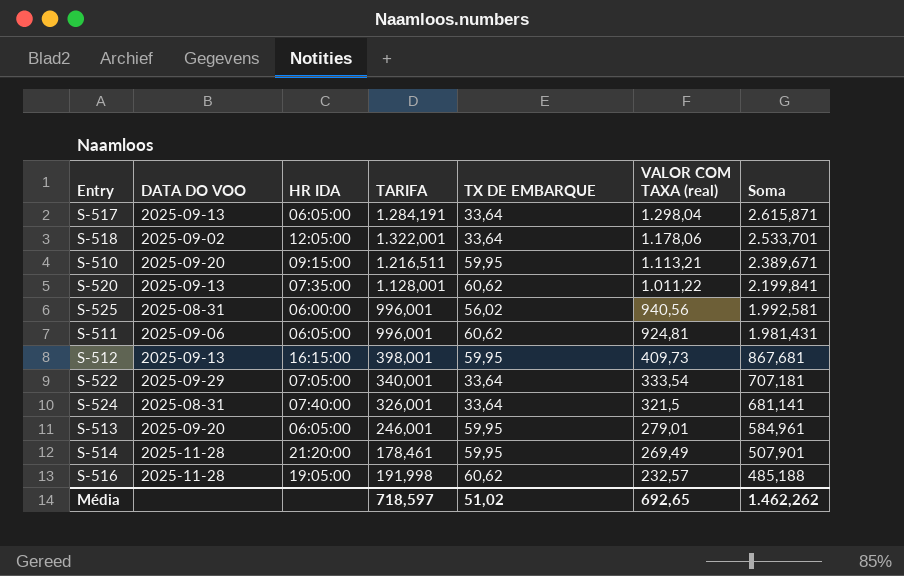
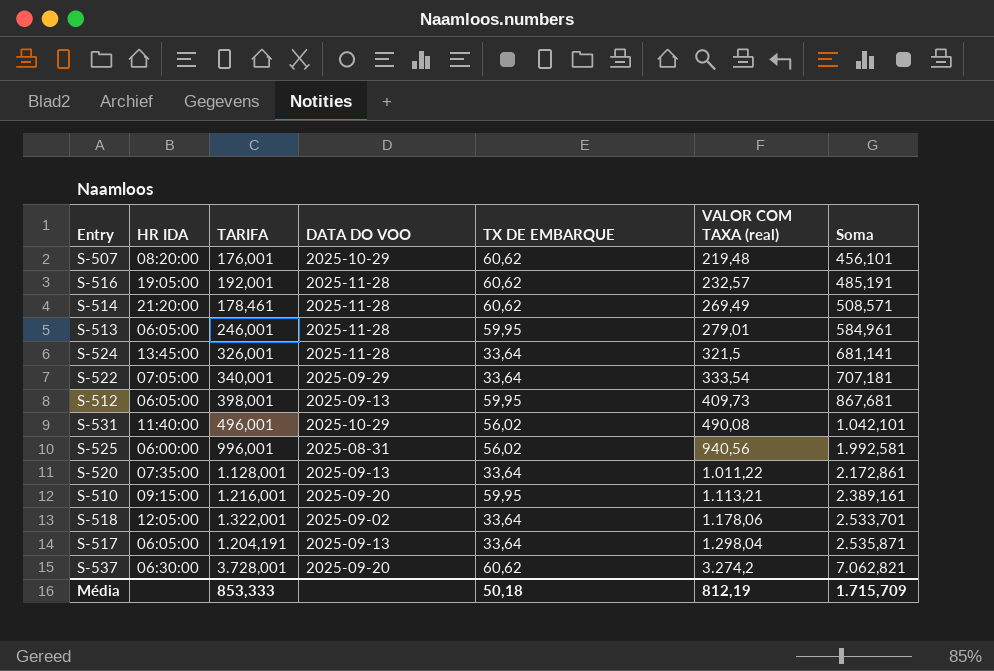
row order: VALOR COM TAXA (real) descending -> VALOR COM TAXA (real) ascending
column DATA DO VOO | position: 2 -> 4
row S-511: 2025-09-06 | 06:05:00 | 996,001 | 60,62 | 924,81 | 1.981,431 -> none
row S-507: none -> 08:20:00 | 176,001 | 2025-10-29 | 60,62 | 219,48 | 456,101
S-516 | TARIFA: 191,998 -> 192,001
S-516 | Soma: 485,188 -> 485,191
S-514 | TX DE EMBARQUE: 59,95 -> 60,62
S-514 | Soma: 507,901 -> 508,571
S-513 | DATA DO VOO: 2025-09-20 -> 2025-11-28
S-524 | HR IDA: 07:40:00 -> 13:45:00
S-524 | DATA DO VOO: 2025-08-31 -> 2025-11-28
S-512 | HR IDA: 16:15:00 -> 06:05:00
row S-531: none -> 11:40:00 | 496,001 | 2025-10-29 | 56,02 | 490,08 | 1.042,101
S-520 | TX DE EMBARQUE: 60,62 -> 33,64
S-520 | Soma: 2.199,841 -> 2.172,861
S-510 | TARIFA: 1.216,511 -> 1.216,001
S-510 | Soma: 2.389,671 -> 2.389,161
S-517 | TARIFA: 1.284,191 -> 1.204,191
S-517 | Soma: 2.615,871 -> 2.535,871
row S-537: none -> 06:30:00 | 3.728,001 | 2025-09-20 | 60,62 | 3.274,2 | 7.062,821
Média | TARIFA: 718,597 -> 853,333
Média | TX DE EMBARQUE: 51,02 -> 50,18
Média | VALOR COM TAXA (real): 692,65 -> 812,19
Média | Soma: 1.462,262 -> 1.715,709

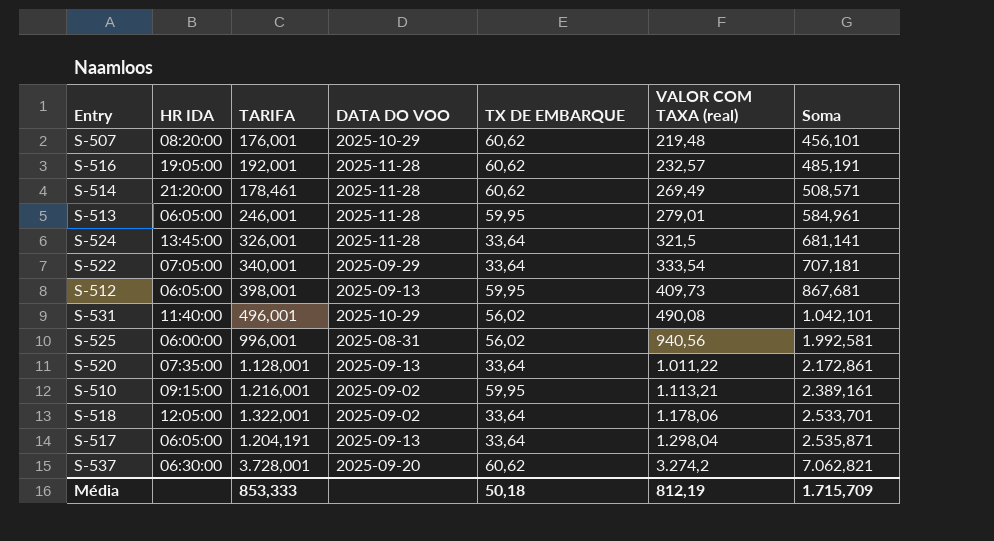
S-510 | DATA DO VOO: 2025-09-20 -> 2025-09-02

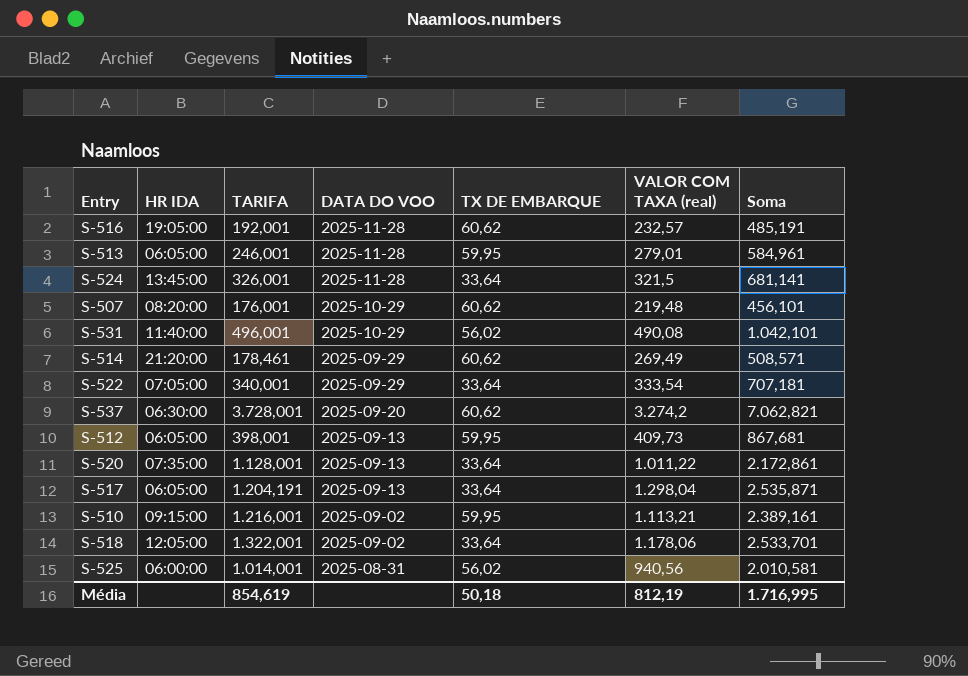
row order: VALOR COM TAXA (real) ascending -> DATA DO VOO descending
S-514 | DATA DO VOO: 2025-11-28 -> 2025-09-29
S-525 | TARIFA: 996,001 -> 1.014,001
S-525 | Soma: 1.992,581 -> 2.010,581
Média | TARIFA: 853,333 -> 854,619
Média | Soma: 1.715,709 -> 1.716,995

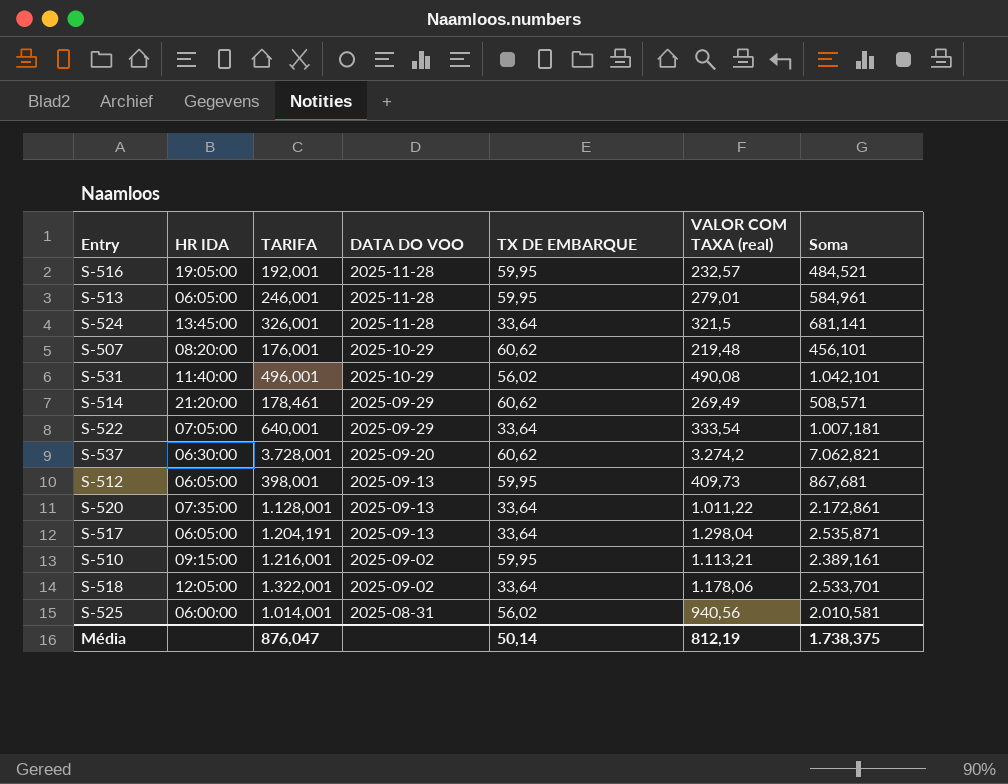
S-516 | TX DE EMBARQUE: 60,62 -> 59,95
S-516 | Soma: 485,191 -> 484,521
S-522 | TARIFA: 340,001 -> 640,001
S-522 | Soma: 707,181 -> 1.007,181
Média | TARIFA: 854,619 -> 876,047
Média | TX DE EMBARQUE: 50,18 -> 50,14
Média | Soma: 1.716,995 -> 1.738,375

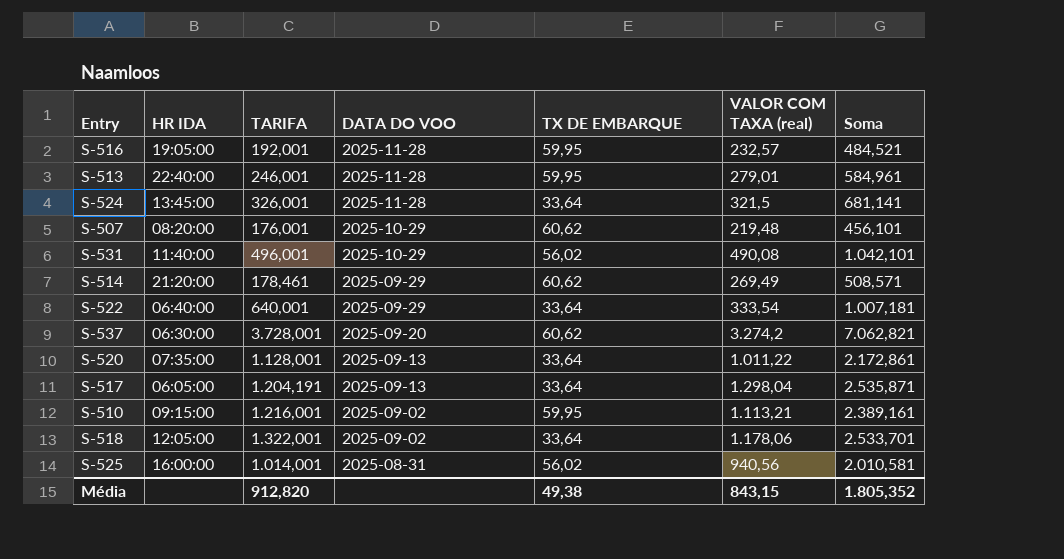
row S-512: 06:05:00 | 398,001 | 2025-09-13 | 59,95 | 409,73 | 867,681 -> none
S-513 | HR IDA: 06:05:00 -> 22:40:00
S-522 | HR IDA: 07:05:00 -> 06:40:00
S-525 | HR IDA: 06:00:00 -> 16:00:00
Média | TARIFA: 876,047 -> 912,820
Média | TX DE EMBARQUE: 50,14 -> 49,38
Média | VALOR COM TAXA (real): 812,19 -> 843,15
Média | Soma: 1.738,375 -> 1.805,352

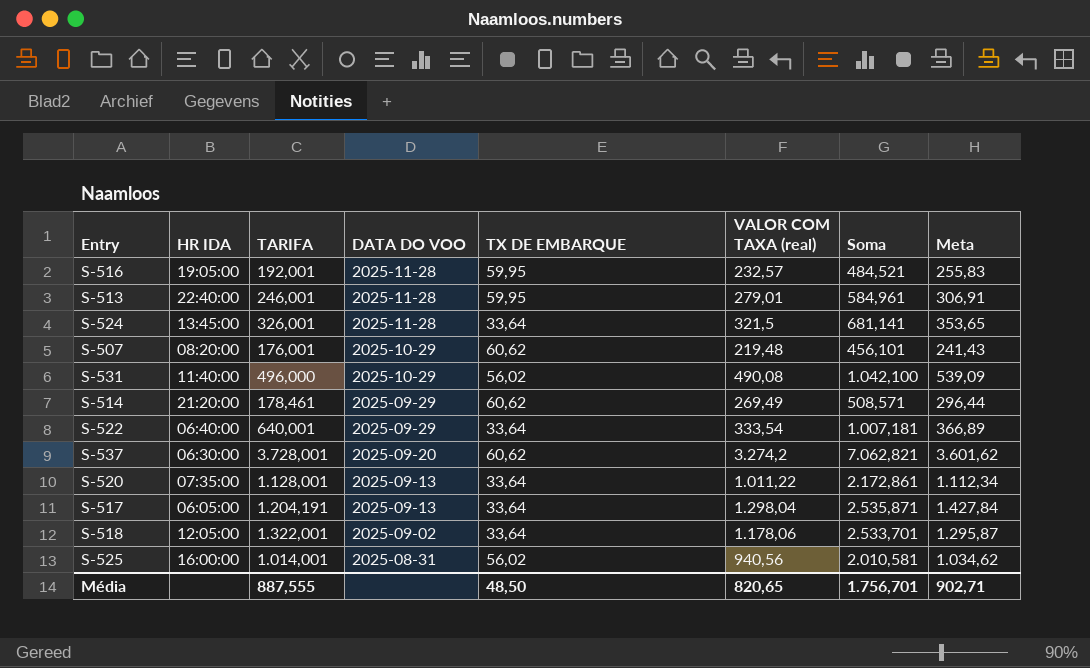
column Meta | formula: none -> [VALOR COM TAXA (real)] * 1,1
row S-510: 09:15:00 | 1.216,001 | 2025-09-02 | 59,95 | 1.113,21 | 2.389,161 -> none
S-531 | TARIFA: 496,001 -> 496,000
S-531 | Soma: 1.042,101 -> 1.042,100
Média | TARIFA: 912,820 -> 887,555
Média | TX DE EMBARQUE: 49,38 -> 48,50
Média | VALOR COM TAXA (real): 843,15 -> 820,65
Média | Soma: 1.805,352 -> 1.756,701

